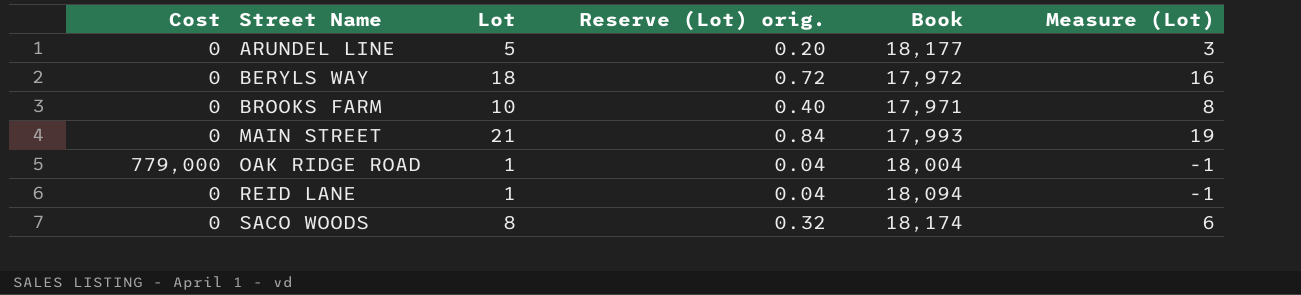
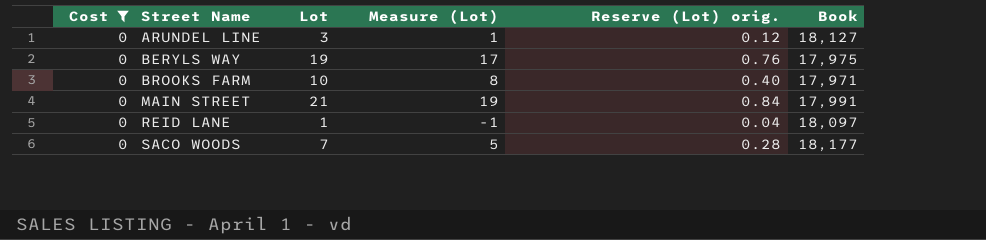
filter: none -> Cost = 0
column Measure (Lot) | position: 6 -> 4
ARUNDEL LINE | Lot: 5 -> 3
ARUNDEL LINE | Measure (Lot): 3 -> 1
ARUNDEL LINE | Reserve (Lot) orig.: 0.20 -> 0.12
ARUNDEL LINE | Book: 18,177 -> 18,127
BERYLS WAY | Lot: 18 -> 19
BERYLS WAY | Measure (Lot): 16 -> 17
BERYLS WAY | Reserve (Lot) orig.: 0.72 -> 0.76
BERYLS WAY | Book: 17,972 -> 17,975
MAIN STREET | Book: 17,993 -> 17,991
REID LANE | Book: 18,094 -> 18,097
SACO WOODS | Lot: 8 -> 7
SACO WOODS | Measure (Lot): 6 -> 5
SACO WOODS | Reserve (Lot) orig.: 0.32 -> 0.28
SACO WOODS | Book: 18,174 -> 18,177

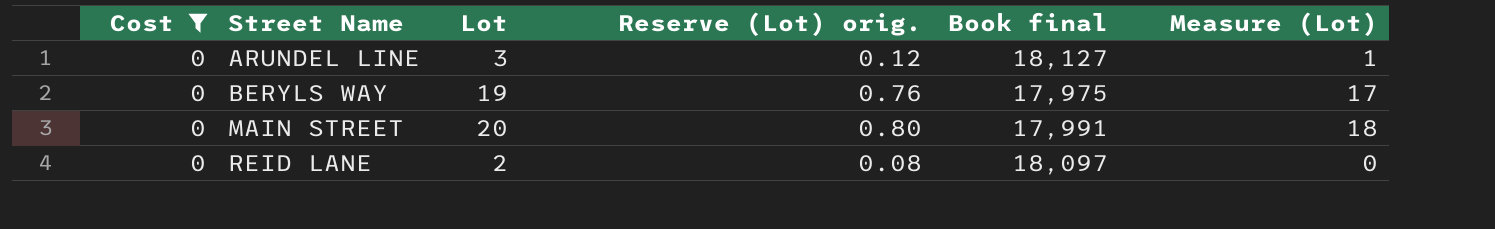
column name: Book -> Book final
column Measure (Lot) | position: 4 -> 6
row BROOKS FARM: 0 | 10 | 8 | 0.40 | 17,971 -> none
row SACO WOODS: 0 | 7 | 5 | 0.28 | 18,177 -> none
MAIN STREET | Lot: 21 -> 20
MAIN STREET | Reserve (Lot) orig.: 0.84 -> 0.80
MAIN STREET | Measure (Lot): 19 -> 18
REID LANE | Lot: 1 -> 2
REID LANE | Reserve (Lot) orig.: 0.04 -> 0.08
REID LANE | Measure (Lot): -1 -> 0

